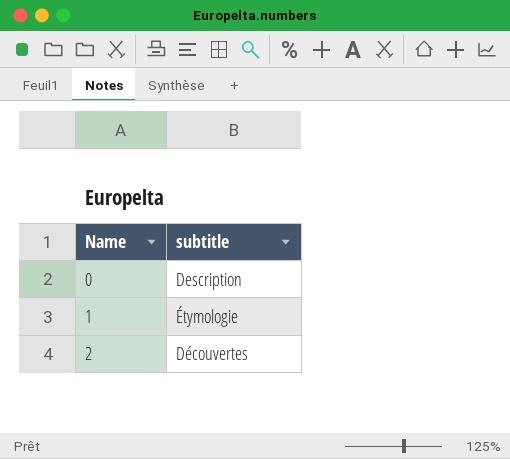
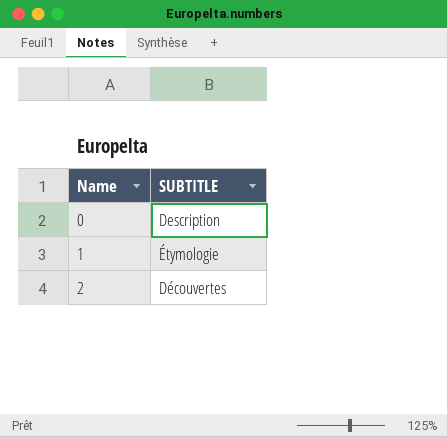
column name: subtitle -> SUBTITLE

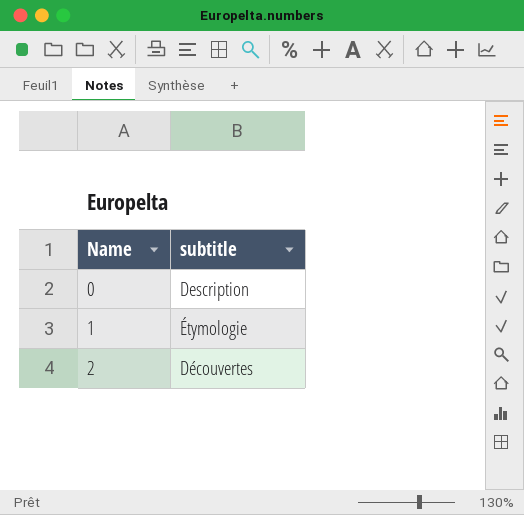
column name: SUBTITLE -> subtitle

